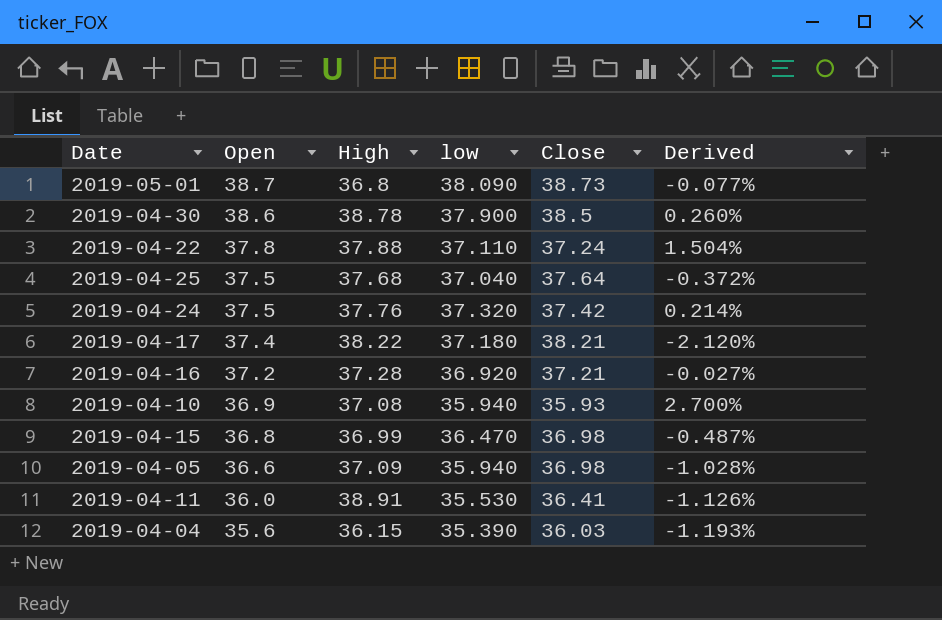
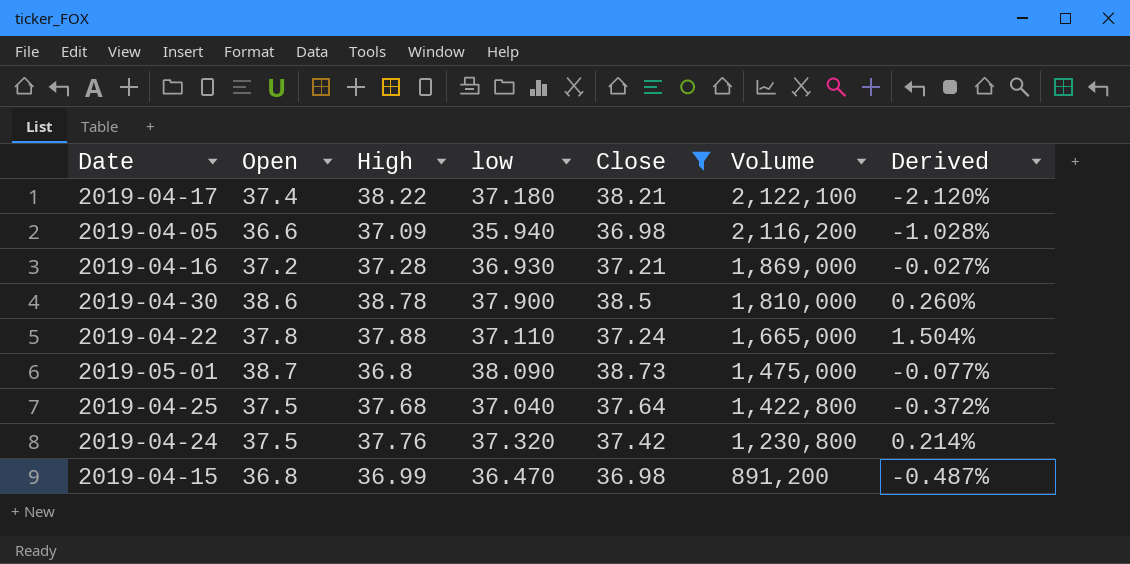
filter: none -> Close >= 36.98
row order: Open descending -> Volume descending
column Volume | position: none -> 6
2019-04-16 | low: 36.920 -> 36.930

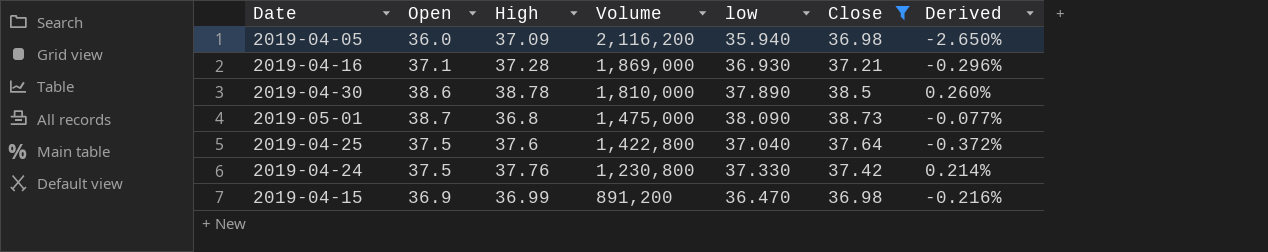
column Volume | position: 6 -> 4
row 2019-04-17: 37.4 | 38.22 | 37.180 | 38.21 | 2,122,100 | -2.120% -> none
row 2019-04-22: 37.8 | 37.88 | 37.110 | 37.24 | 1,665,000 | 1.504% -> none
2019-04-05 | Open: 36.6 -> 36.0
2019-04-05 | Derived: -1.028% -> -2.650%
2019-04-16 | Open: 37.2 -> 37.1
2019-04-16 | Derived: -0.027% -> -0.296%
2019-04-30 | low: 37.900 -> 37.890
2019-04-25 | High: 37.68 -> 37.6
2019-04-24 | low: 37.320 -> 37.330
2019-04-15 | Open: 36.8 -> 36.9
2019-04-15 | Derived: -0.487% -> -0.216%

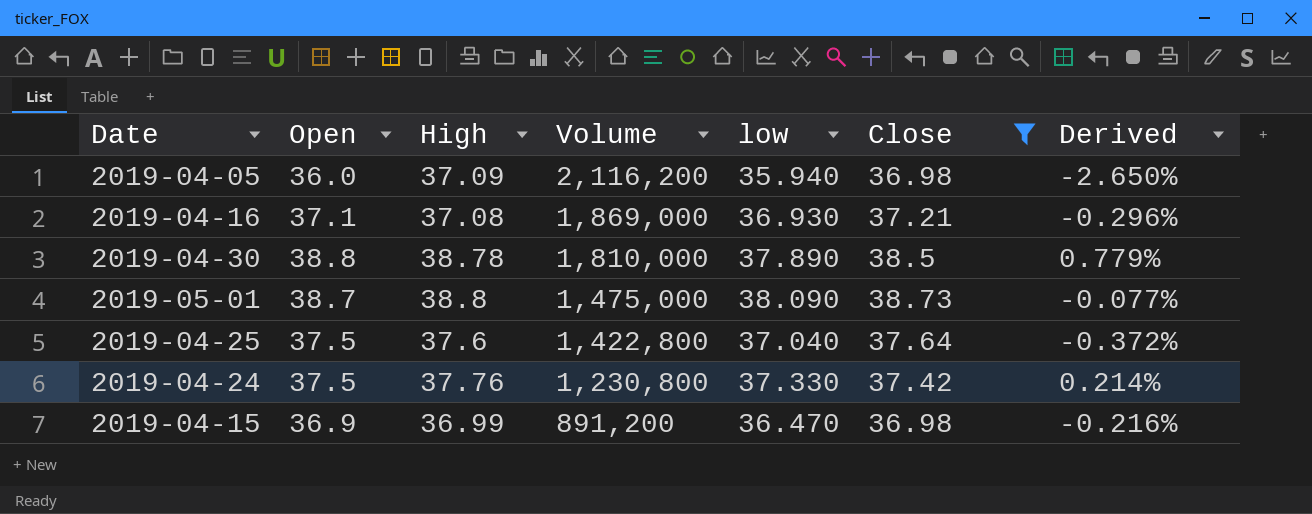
2019-04-16 | High: 37.28 -> 37.08
2019-04-30 | Open: 38.6 -> 38.8
2019-04-30 | Derived: 0.260% -> 0.779%
2019-05-01 | High: 36.8 -> 38.8

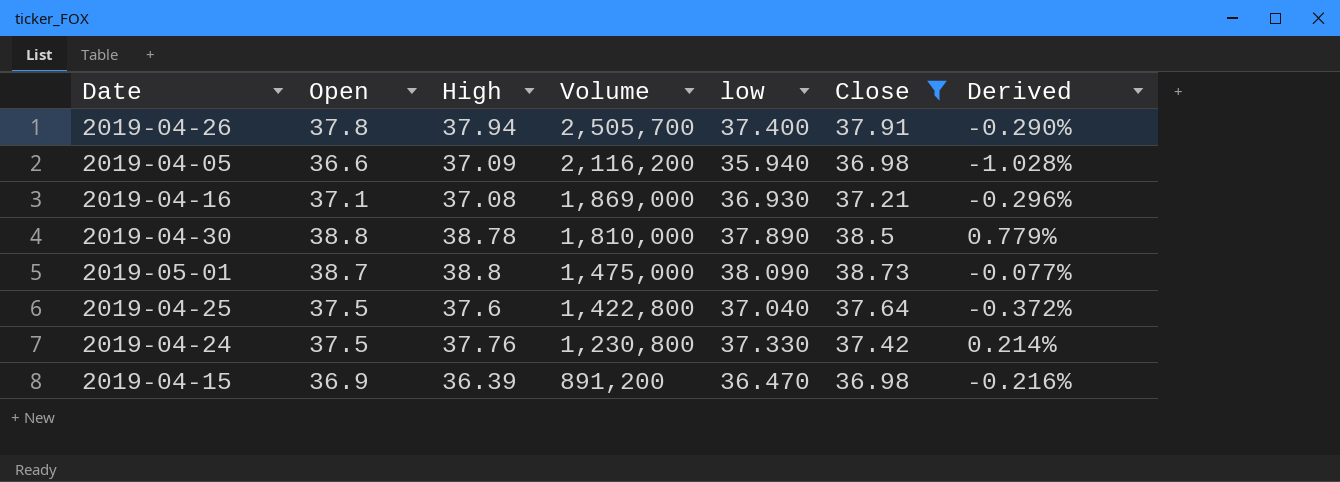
row 2019-04-26: none -> 37.8 | 37.94 | 2,505,700 | 37.400 | 37.91 | -0.290%
2019-04-05 | Open: 36.0 -> 36.6
2019-04-05 | Derived: -2.650% -> -1.028%
2019-04-15 | High: 36.99 -> 36.39

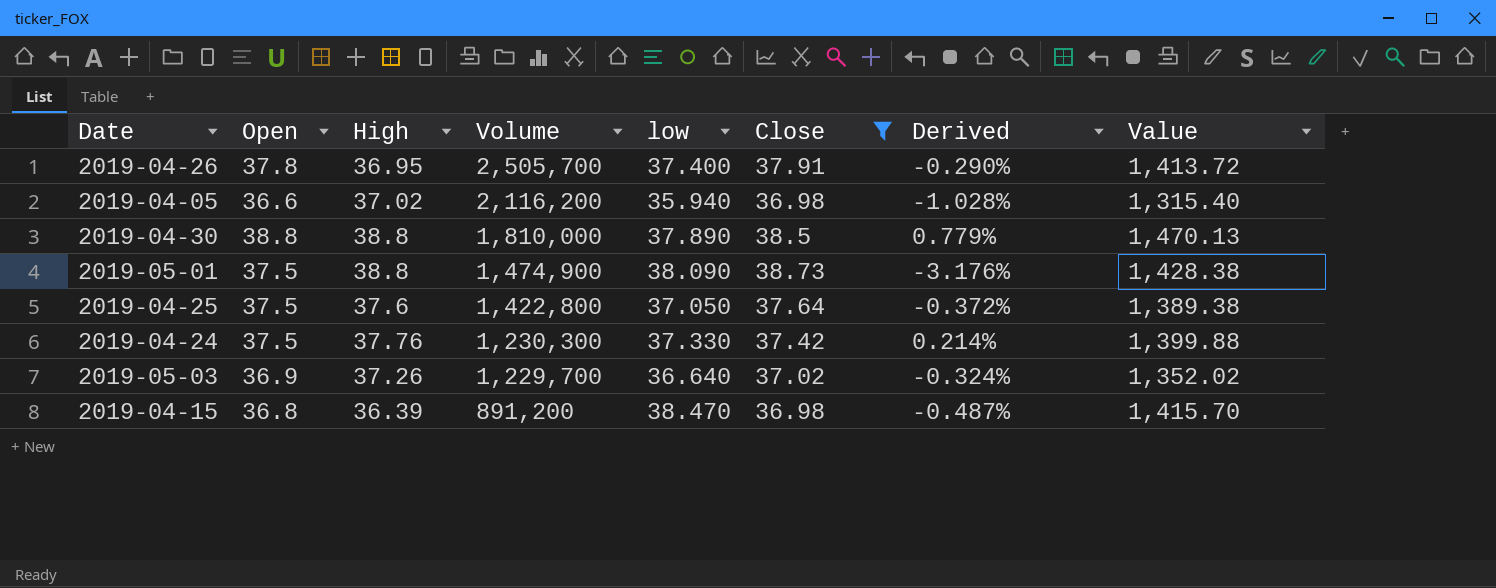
column Value | formula: none -> [Open] * [low]
row 2019-04-16: 37.1 | 37.08 | 1,869,000 | 36.930 | 37.21 | -0.296% -> none
2019-04-26 | High: 37.94 -> 36.95
2019-04-05 | High: 37.09 -> 37.02
2019-04-30 | High: 38.78 -> 38.8
2019-05-01 | Open: 38.7 -> 37.5
2019-05-01 | Volume: 1,475,000 -> 1,474,900
2019-05-01 | Derived: -0.077% -> -3.176%
2019-04-25 | low: 37.040 -> 37.050
2019-04-24 | Volume: 1,230,800 -> 1,230,300
row 2019-05-03: none -> 36.9 | 37.26 | 1,229,700 | 36.640 | 37.02 | -0.324% | 1,352.02
2019-04-15 | Open: 36.9 -> 36.8
2019-04-15 | low: 36.470 -> 38.470
2019-04-15 | Derived: -0.216% -> -0.487%

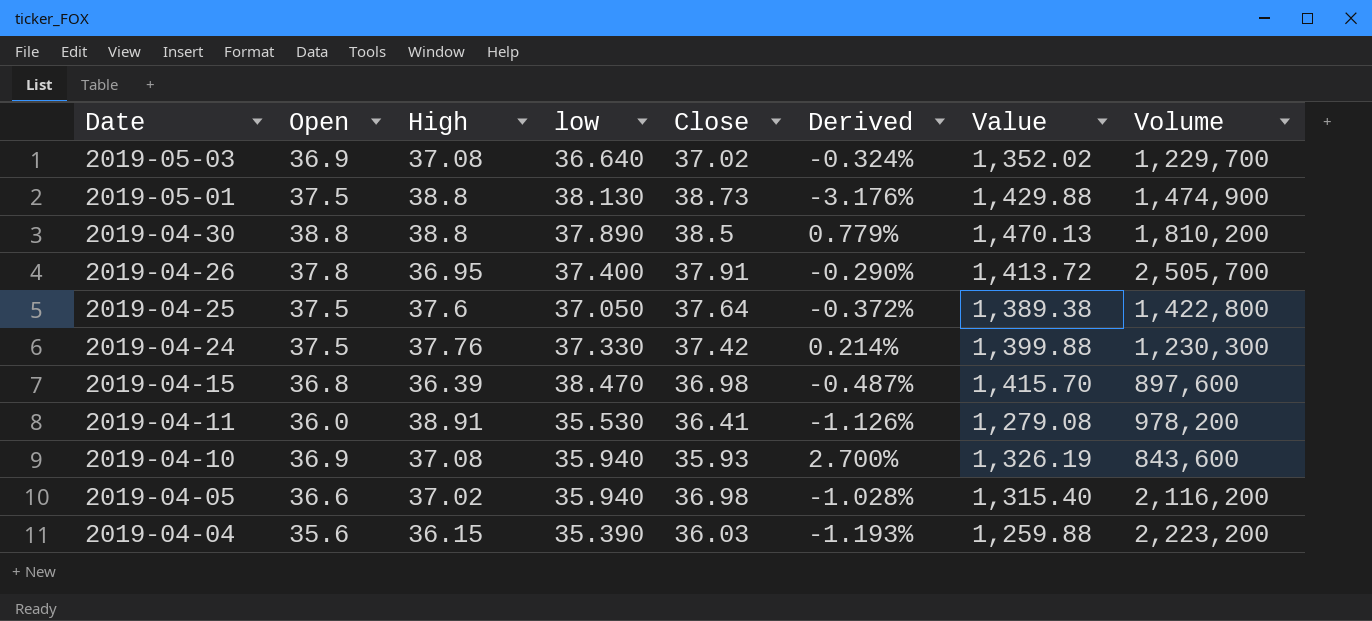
filter: Close >= 36.98 -> none
row order: Volume descending -> Date descending
column Volume | position: 4 -> 8
2019-05-03 | High: 37.26 -> 37.08
2019-05-01 | low: 38.090 -> 38.130
2019-05-01 | Value: 1,428.38 -> 1,429.88
2019-04-30 | Volume: 1,810,000 -> 1,810,200
2019-04-15 | Volume: 891,200 -> 897,600

